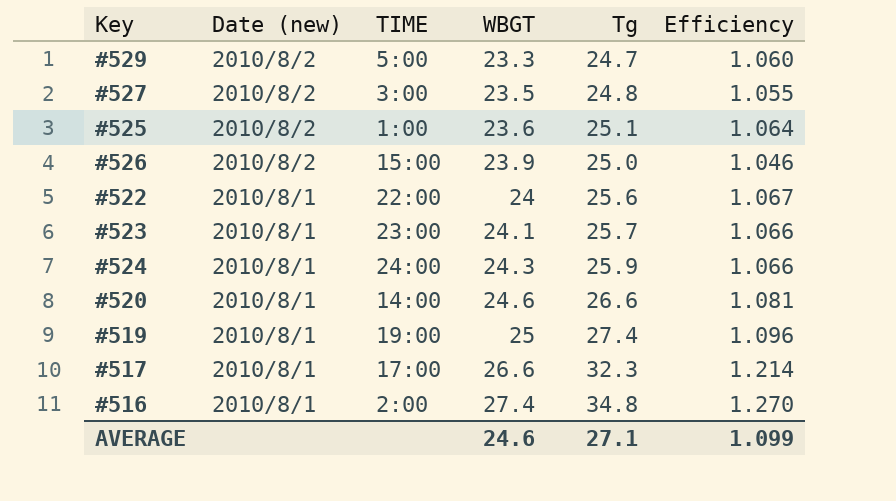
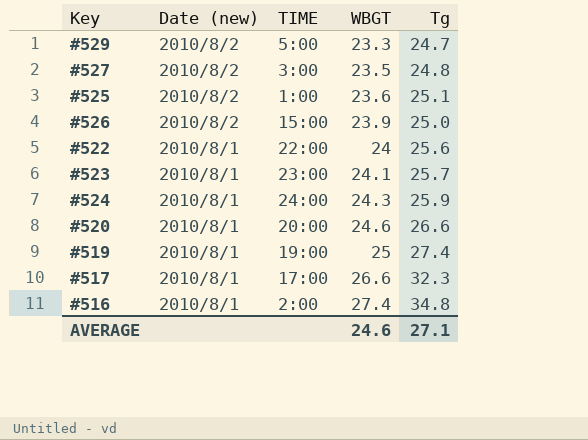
column Efficiency | formula: [Tg] / [WBGT] -> none
#520 | TIME: 14:00 -> 20:00

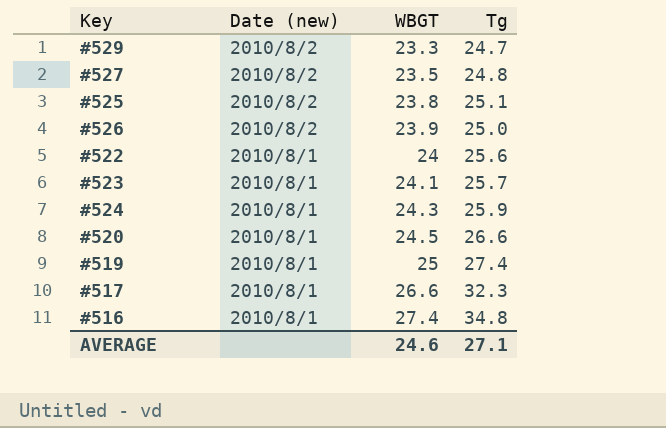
column TIME | position: 3 -> none
#525 | WBGT: 23.6 -> 23.8
#520 | WBGT: 24.6 -> 24.5

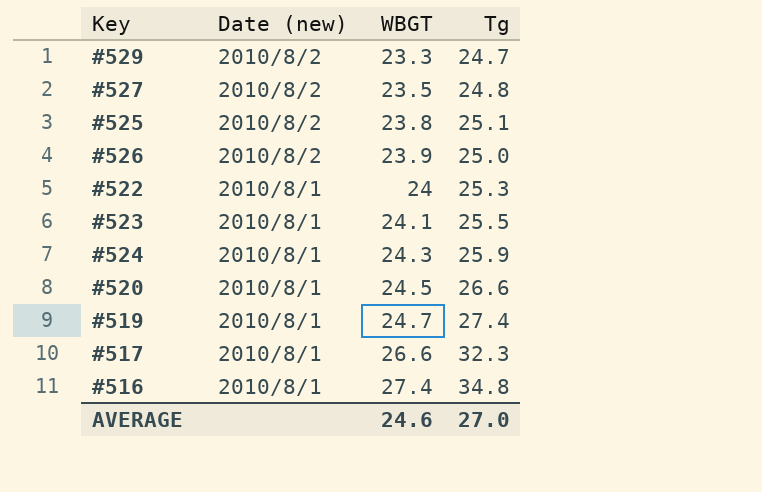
#522 | Tg: 25.6 -> 25.3
#523 | Tg: 25.7 -> 25.5
#519 | WBGT: 25 -> 24.7
AVERAGE | Tg: 27.1 -> 27.0

